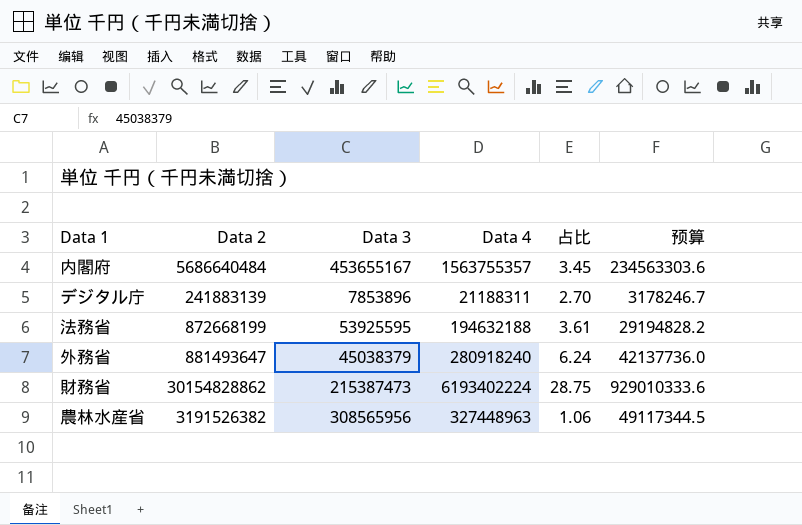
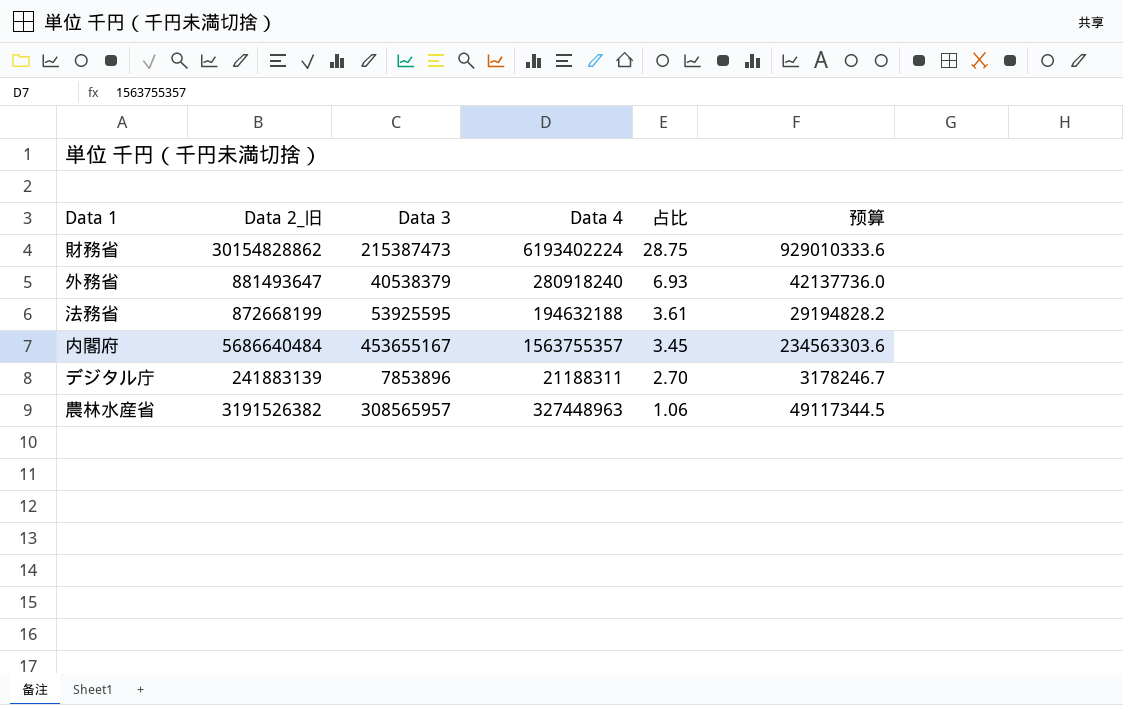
row order: none -> 占比 descending
column name: Data 2 -> Data 2_旧
外務省 | Data 3: 45038379 -> 40538379
外務省 | 占比: 6.24 -> 6.93
農林水産省 | Data 3: 308565956 -> 308565957

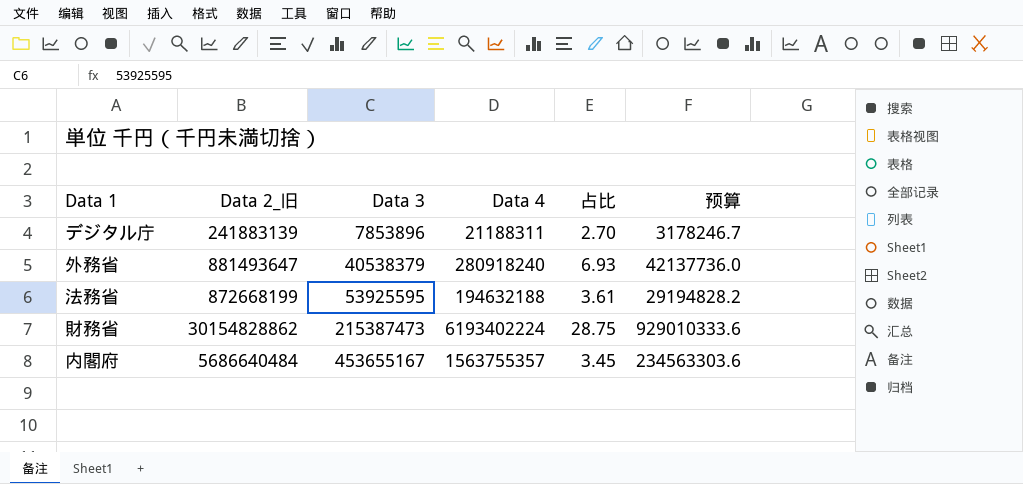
row order: 占比 descending -> Data 3 ascending
row 農林水産省: 3191526382 | 308565957 | 327448963 | 1.06 | 49117344.5 -> none

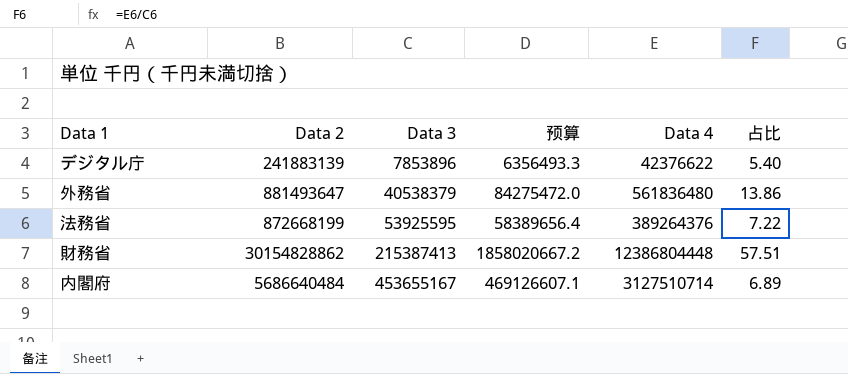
column name: Data 2_旧 -> Data 2
column 预算 | position: 6 -> 4
デジタル庁 | 预算: 3178246.7 -> 6356493.3
デジタル庁 | Data 4: 21188311 -> 42376622
デジタル庁 | 占比: 2.70 -> 5.40
外務省 | 预算: 42137736.0 -> 84275472.0
外務省 | Data 4: 280918240 -> 561836480
外務省 | 占比: 6.93 -> 13.86
法務省 | 预算: 29194828.2 -> 58389656.4
法務省 | Data 4: 194632188 -> 389264376
法務省 | 占比: 3.61 -> 7.22
財務省 | Data 3: 215387473 -> 215387413
財務省 | 预算: 929010333.6 -> 1858020667.2
財務省 | Data 4: 6193402224 -> 12386804448
財務省 | 占比: 28.75 -> 57.51
内閣府 | 预算: 234563303.6 -> 469126607.1
内閣府 | Data 4: 1563755357 -> 3127510714
内閣府 | 占比: 3.45 -> 6.89

